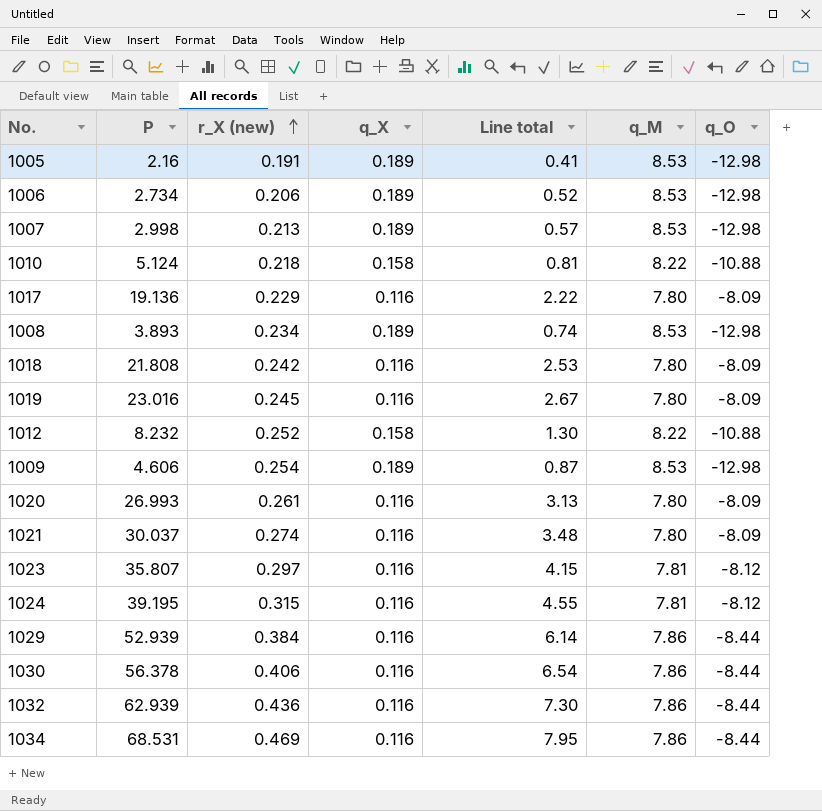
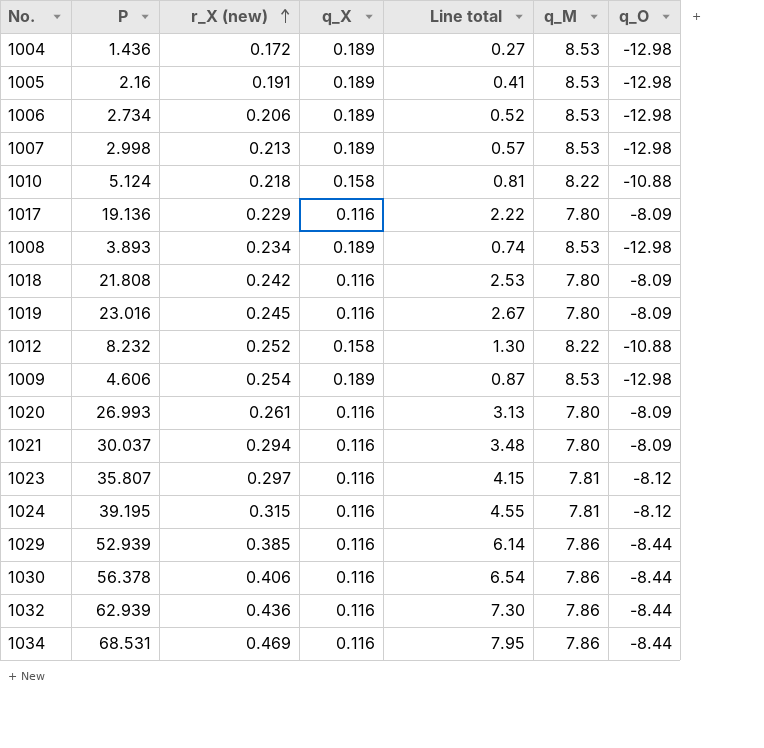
row 1004: none -> 1.436 | 0.172 | 0.189 | 0.27 | 8.53 | -12.98
1021 | r_X (new): 0.274 -> 0.294
1029 | r_X (new): 0.384 -> 0.385

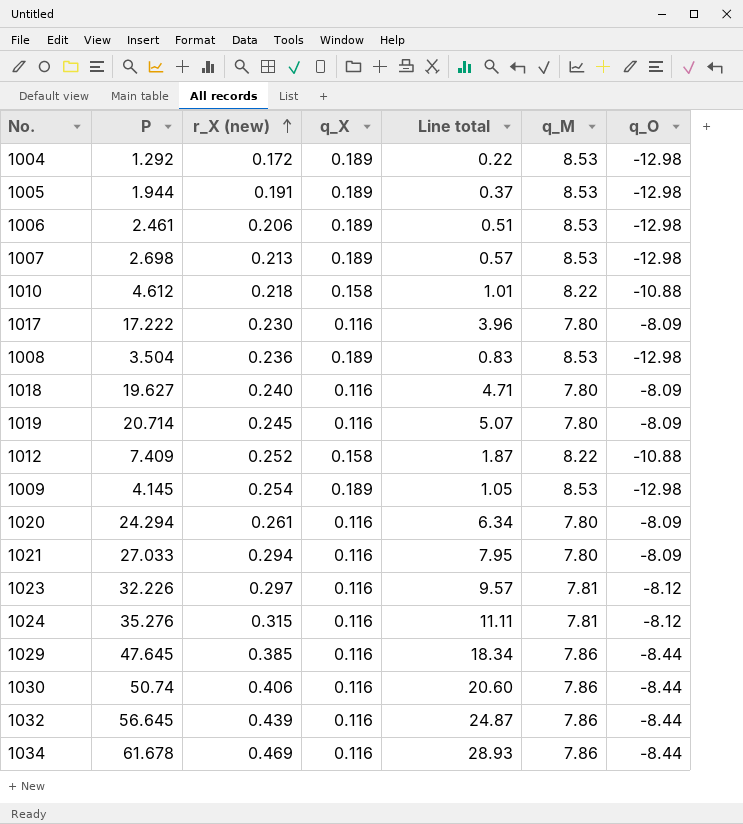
column Line total | formula: [P] * [q_X] -> [P] * [r_X (new)]
1004 | P: 1.436 -> 1.292
1005 | P: 2.16 -> 1.944
1006 | P: 2.734 -> 2.461
1007 | P: 2.998 -> 2.698
1010 | P: 5.124 -> 4.612
1017 | P: 19.136 -> 17.222
1017 | r_X (new): 0.229 -> 0.230
1008 | P: 3.893 -> 3.504
1008 | r_X (new): 0.234 -> 0.236
1018 | P: 21.808 -> 19.627
1018 | r_X (new): 0.242 -> 0.240
1019 | P: 23.016 -> 20.714
1012 | P: 8.232 -> 7.409
1009 | P: 4.606 -> 4.145
1020 | P: 26.993 -> 24.294
1021 | P: 30.037 -> 27.033
1023 | P: 35.807 -> 32.226
1024 | P: 39.195 -> 35.276
1029 | P: 52.939 -> 47.645
1030 | P: 56.378 -> 50.74
1032 | P: 62.939 -> 56.645
1032 | r_X (new): 0.436 -> 0.439
1034 | P: 68.531 -> 61.678

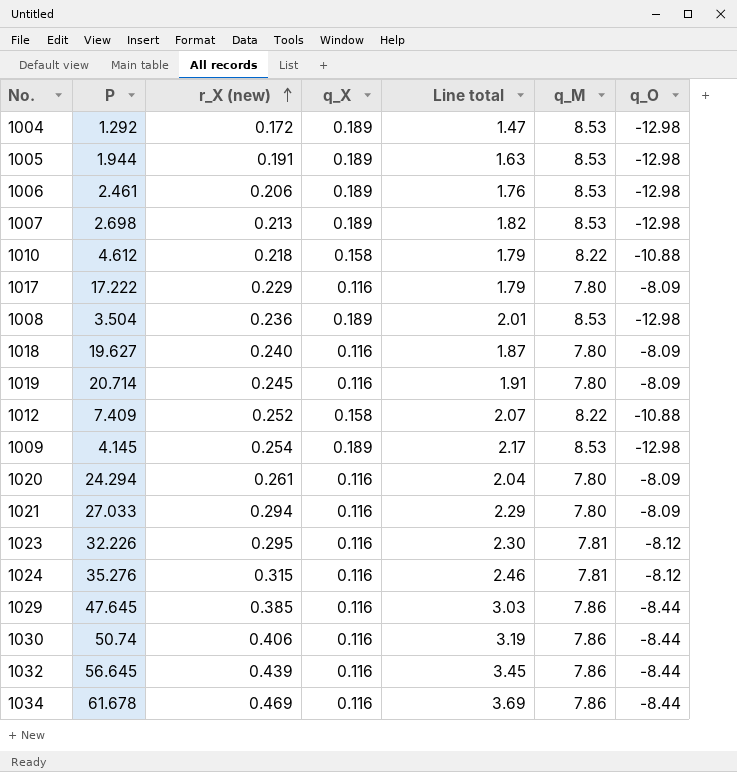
column Line total | formula: [P] * [r_X (new)] -> [r_X (new)] * [q_M]
1017 | r_X (new): 0.230 -> 0.229
1023 | r_X (new): 0.297 -> 0.295

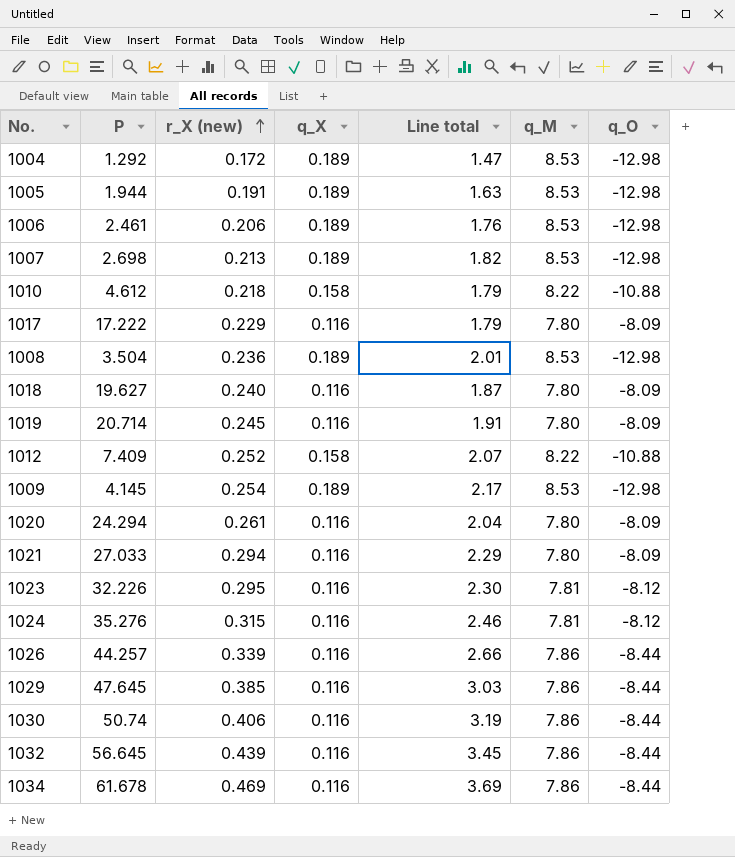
row 1026: none -> 44.257 | 0.339 | 0.116 | 2.66 | 7.86 | -8.44

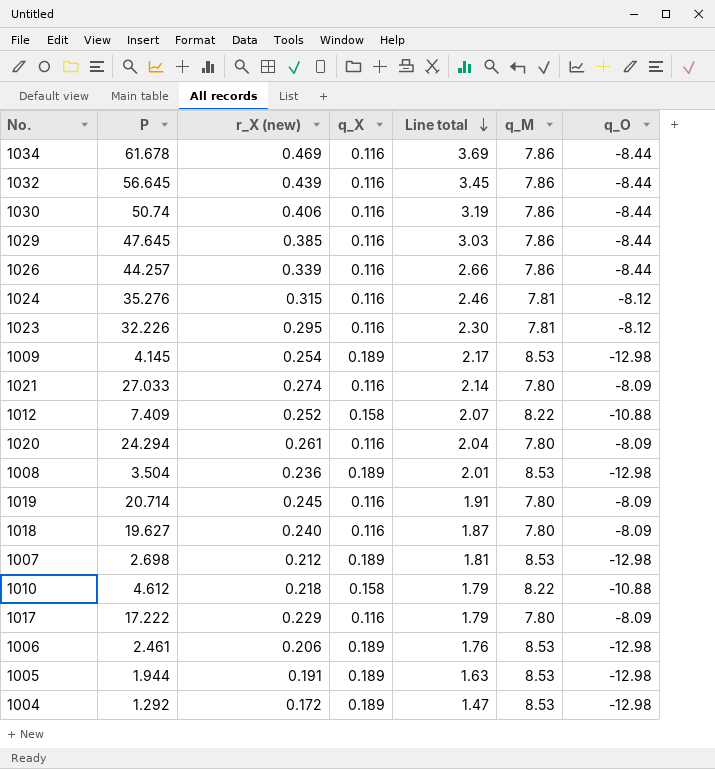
row order: r_X (new) ascending -> Line total descending
1021 | r_X (new): 0.294 -> 0.274
1021 | Line total: 2.29 -> 2.14
1007 | r_X (new): 0.213 -> 0.212
1007 | Line total: 1.82 -> 1.81

